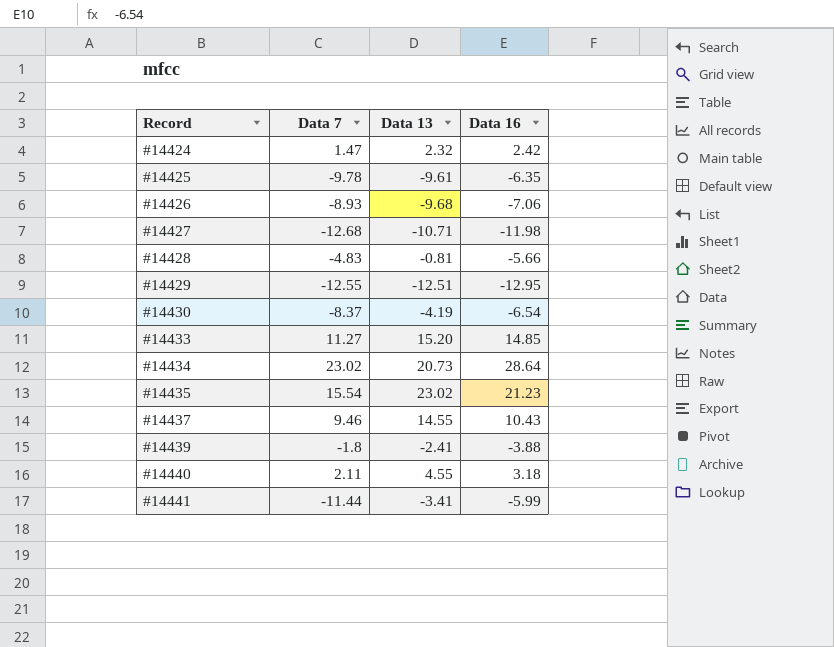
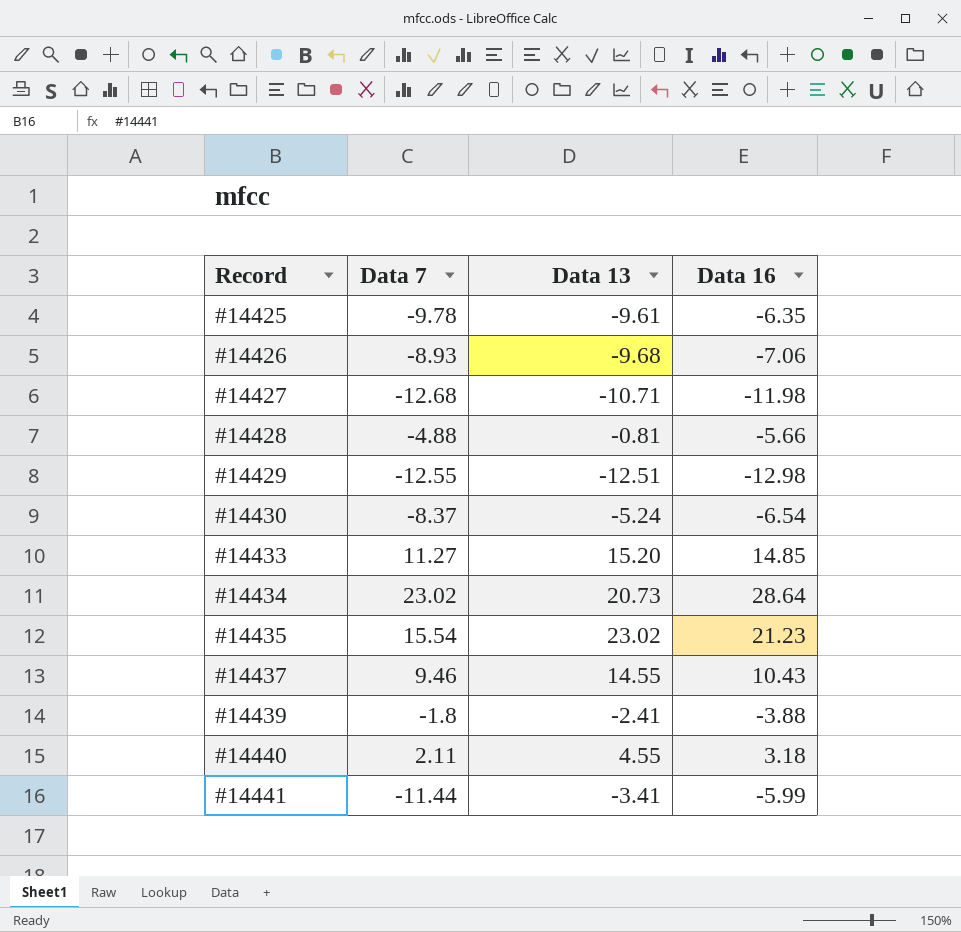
row #14424: 1.47 | 2.32 | 2.42 -> none
#14428 | Data 7: -4.83 -> -4.88
#14429 | Data 16: -12.95 -> -12.98
#14430 | Data 13: -4.19 -> -5.24

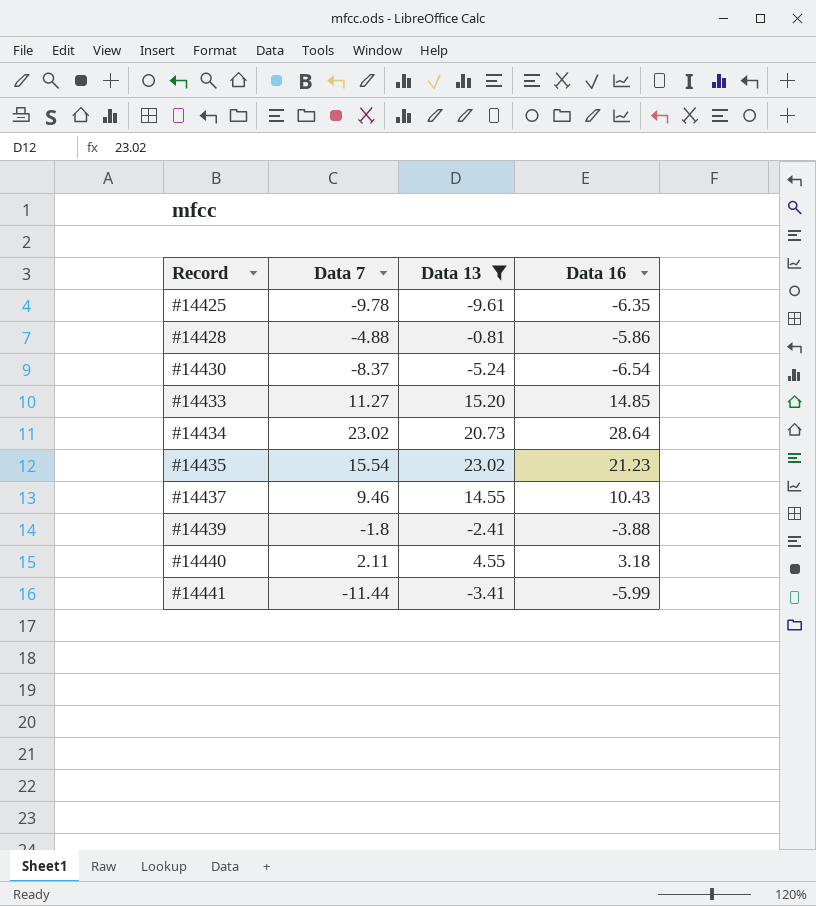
filter: none -> Data 13 >= -9.61
#14428 | Data 16: -5.66 -> -5.86

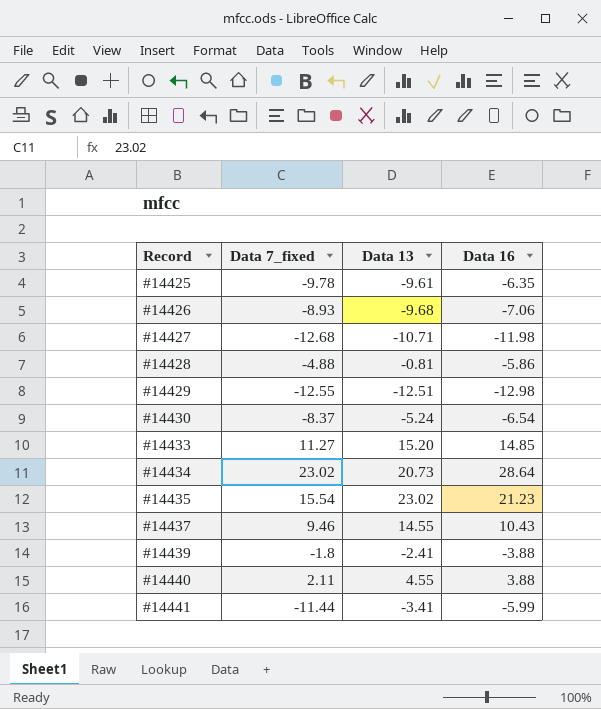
filter: Data 13 >= -9.61 -> none
column name: Data 7 -> Data 7_fixed
#14440 | Data 16: 3.18 -> 3.88

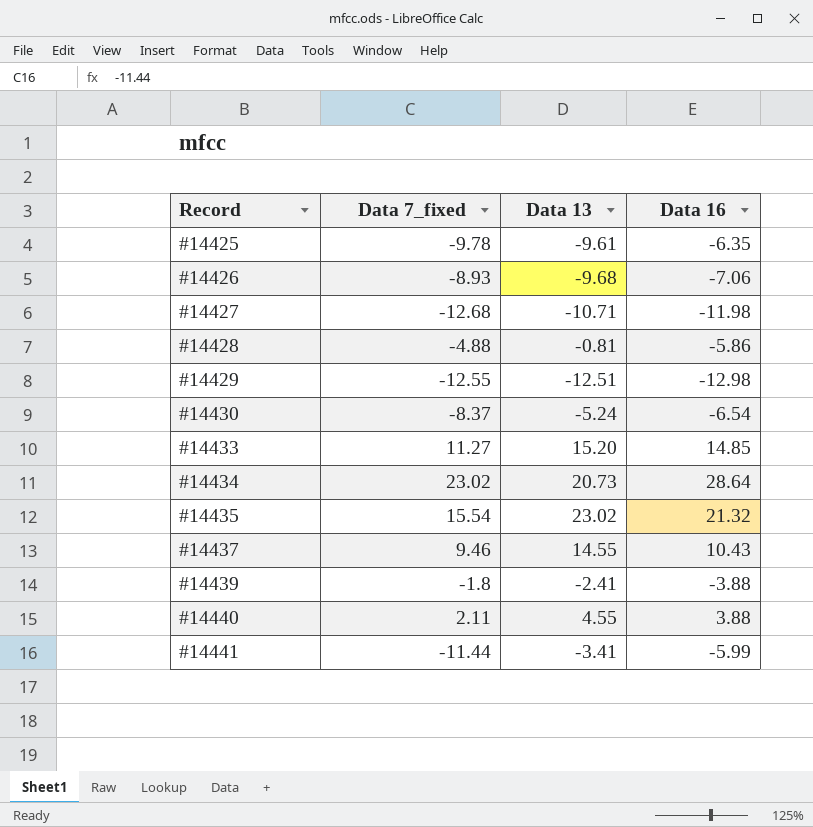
#14435 | Data 16: 21.23 -> 21.32

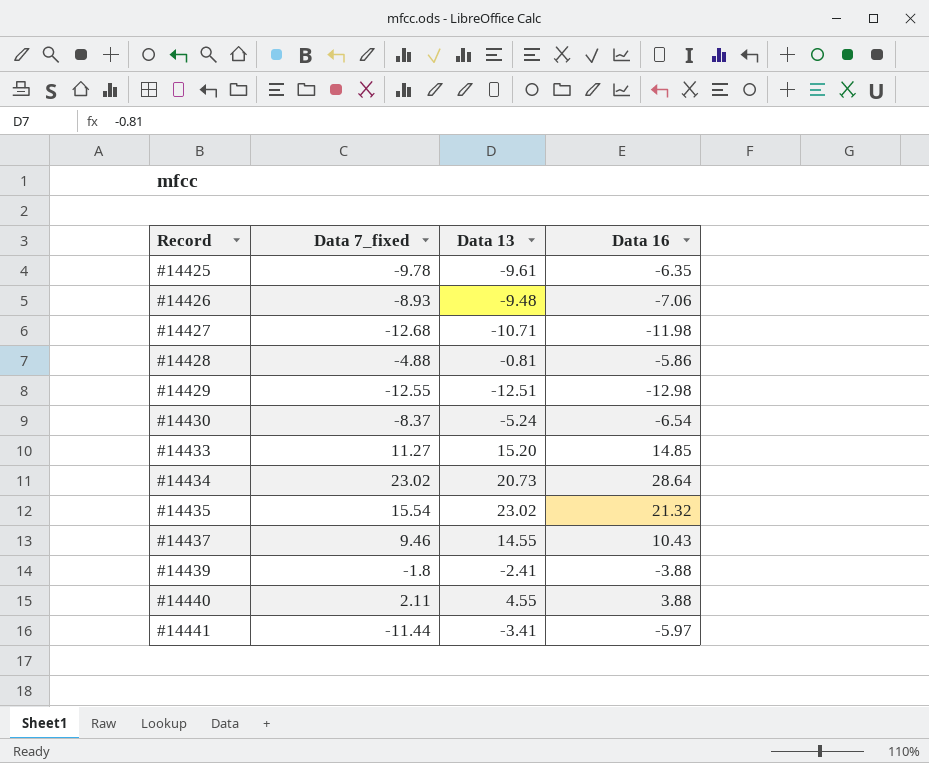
#14426 | Data 13: -9.68 -> -9.48
#14441 | Data 16: -5.99 -> -5.97

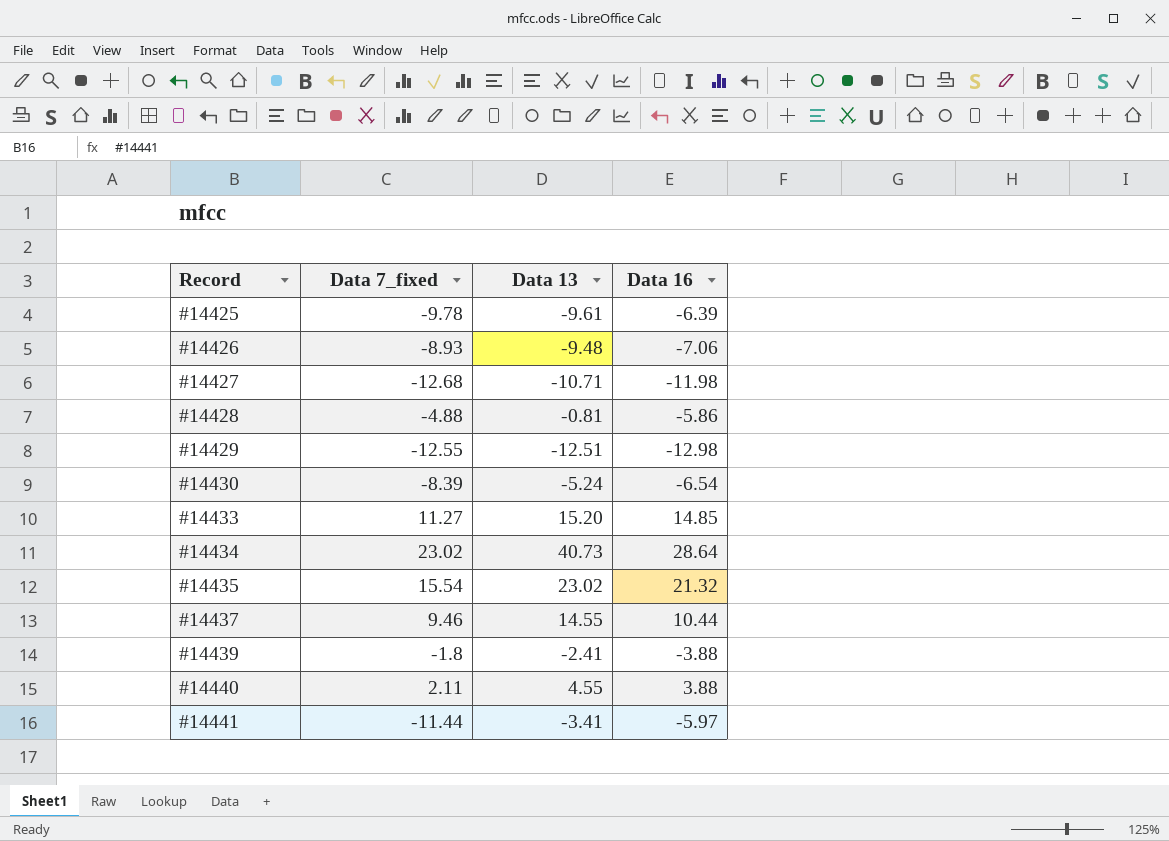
#14425 | Data 16: -6.35 -> -6.39
#14430 | Data 7_fixed: -8.37 -> -8.39
#14434 | Data 13: 20.73 -> 40.73
#14437 | Data 16: 10.43 -> 10.44

